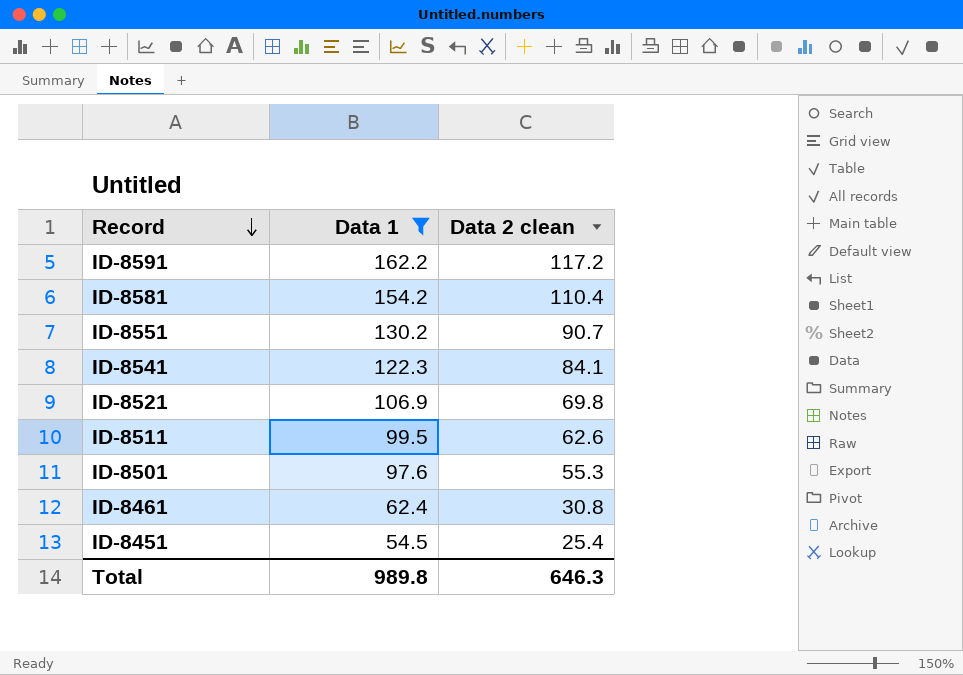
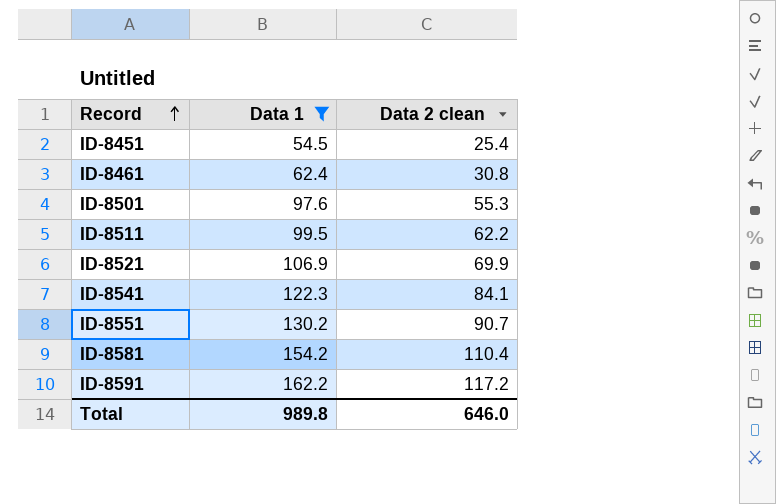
row order: Record descending -> Record ascending
ID-8511 | Data 2 clean: 62.6 -> 62.2
ID-8521 | Data 2 clean: 69.8 -> 69.9
Total | Data 2 clean: 646.3 -> 646.0

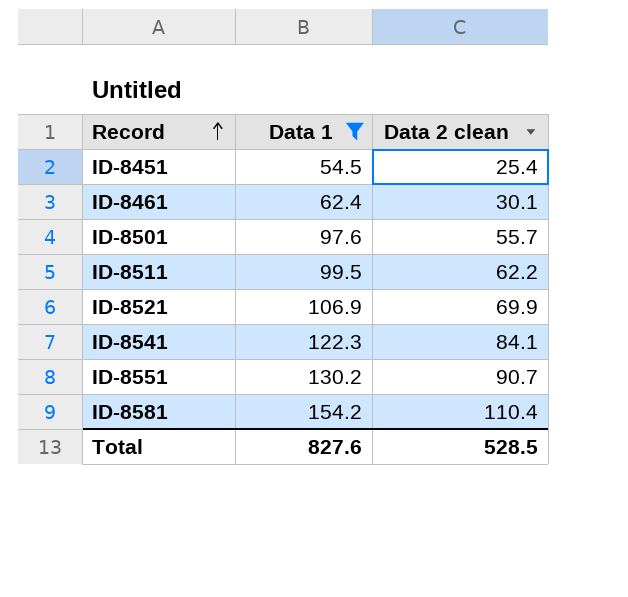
row ID-8591: 162.2 | 117.2 -> none
ID-8461 | Data 2 clean: 30.8 -> 30.1
ID-8501 | Data 2 clean: 55.3 -> 55.7
Total | Data 1: 989.8 -> 827.6
Total | Data 2 clean: 646.0 -> 528.5

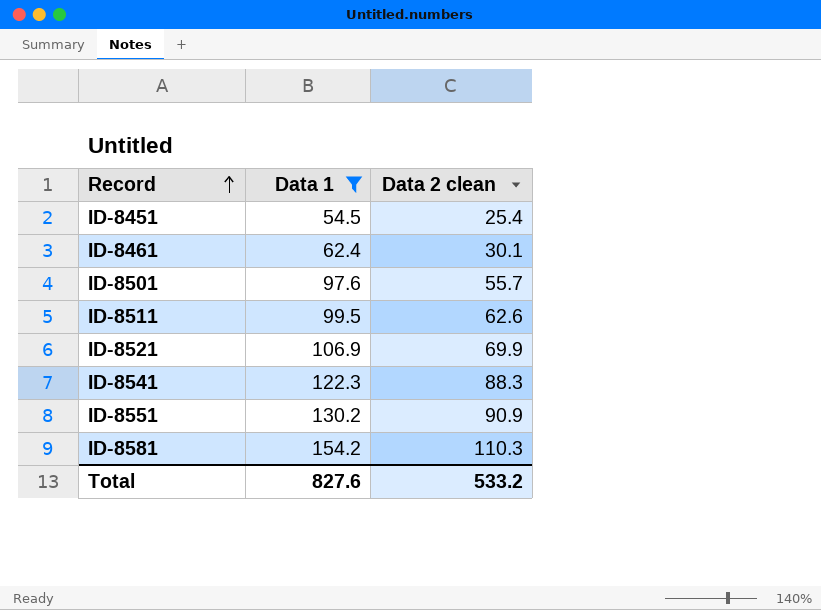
ID-8511 | Data 2 clean: 62.2 -> 62.6
ID-8541 | Data 2 clean: 84.1 -> 88.3
ID-8551 | Data 2 clean: 90.7 -> 90.9
ID-8581 | Data 2 clean: 110.4 -> 110.3
Total | Data 2 clean: 528.5 -> 533.2

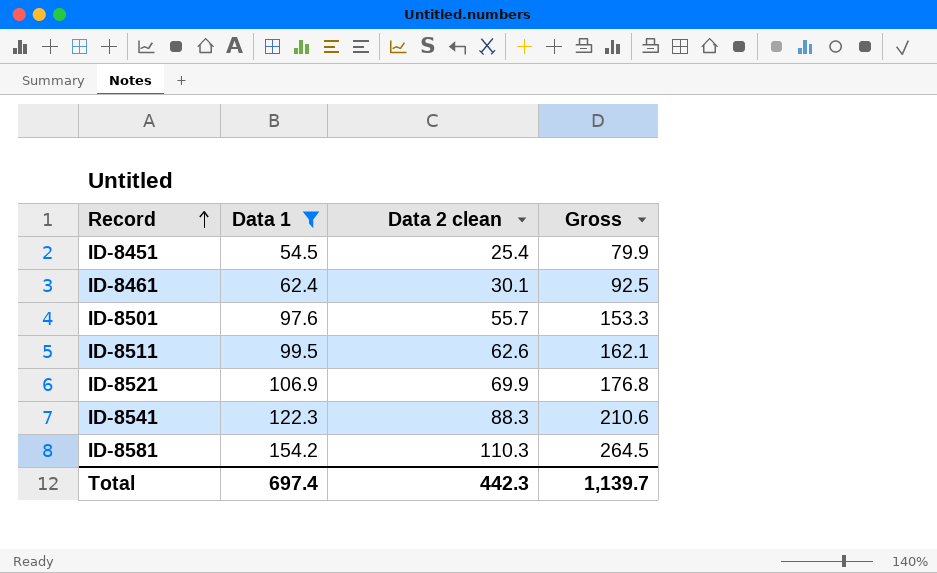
column Gross | formula: none -> [Data 1] + [Data 2 clean]
row ID-8551: 130.2 | 90.9 -> none
Total | Data 1: 827.6 -> 697.4
Total | Data 2 clean: 533.2 -> 442.3

